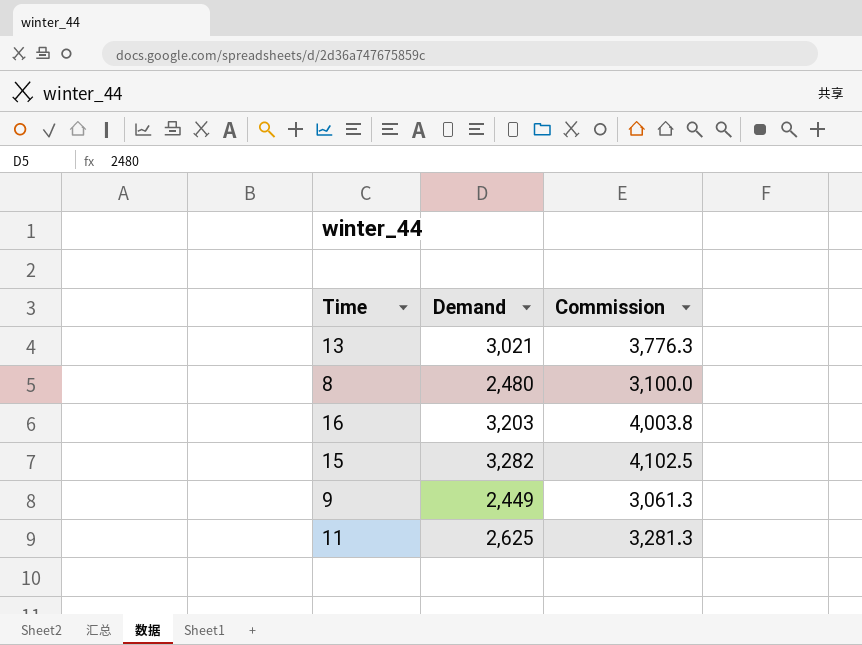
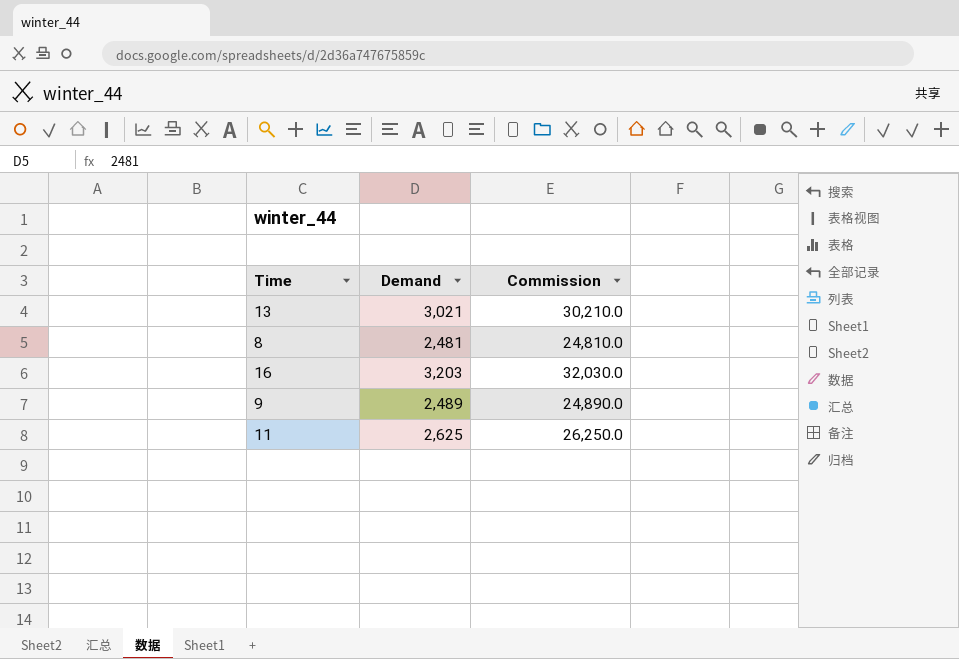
column Commission | formula: [Demand] * 1.25 -> [Demand] * 10
row 15: 3,282 | 4,102.5 -> none
8 | Demand: 2,480 -> 2,481
9 | Demand: 2,449 -> 2,489

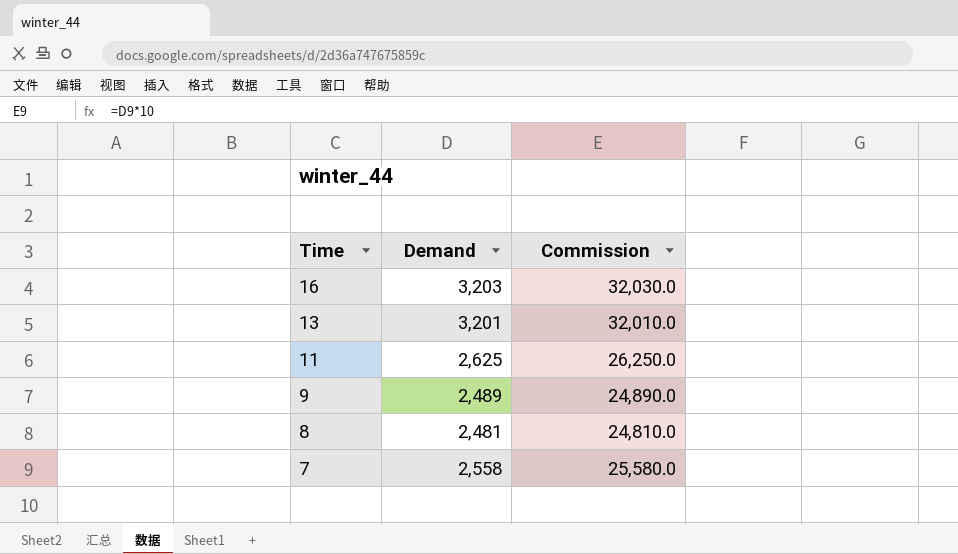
row order: none -> Time descending
13 | Demand: 3,021 -> 3,201
13 | Commission: 30,210.0 -> 32,010.0
row 7: none -> 2,558 | 25,580.0

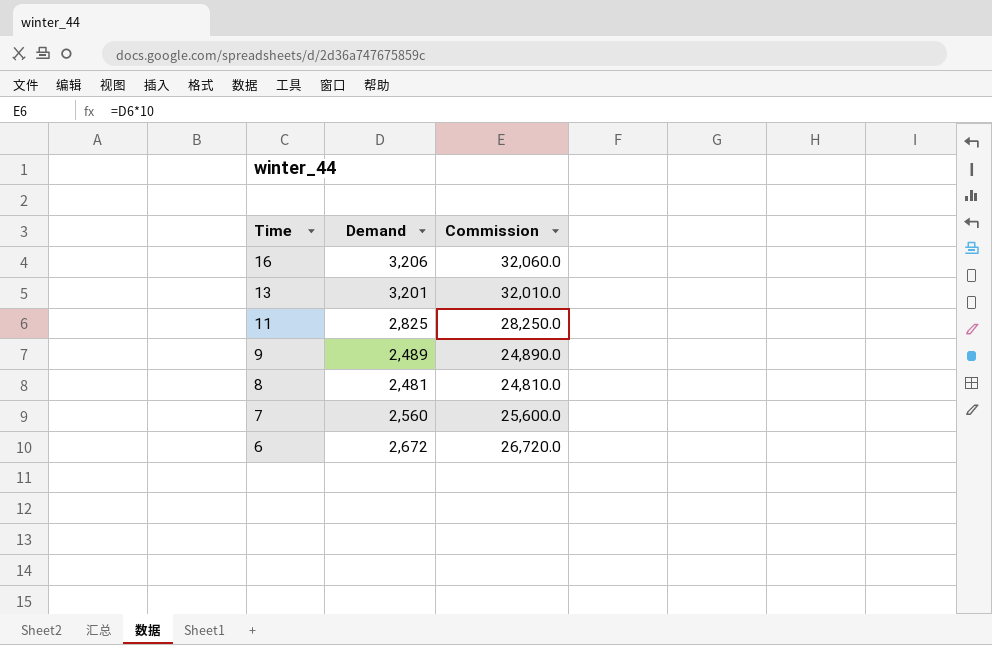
16 | Demand: 3,203 -> 3,206
16 | Commission: 32,030.0 -> 32,060.0
11 | Demand: 2,625 -> 2,825
11 | Commission: 26,250.0 -> 28,250.0
7 | Demand: 2,558 -> 2,560
7 | Commission: 25,580.0 -> 25,600.0
row 6: none -> 2,672 | 26,720.0

